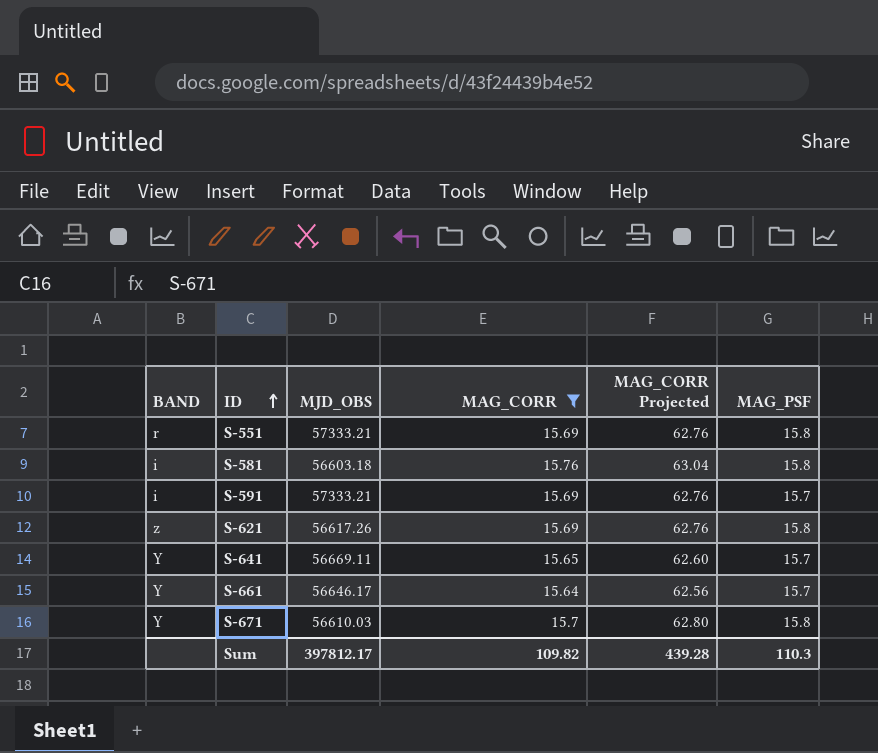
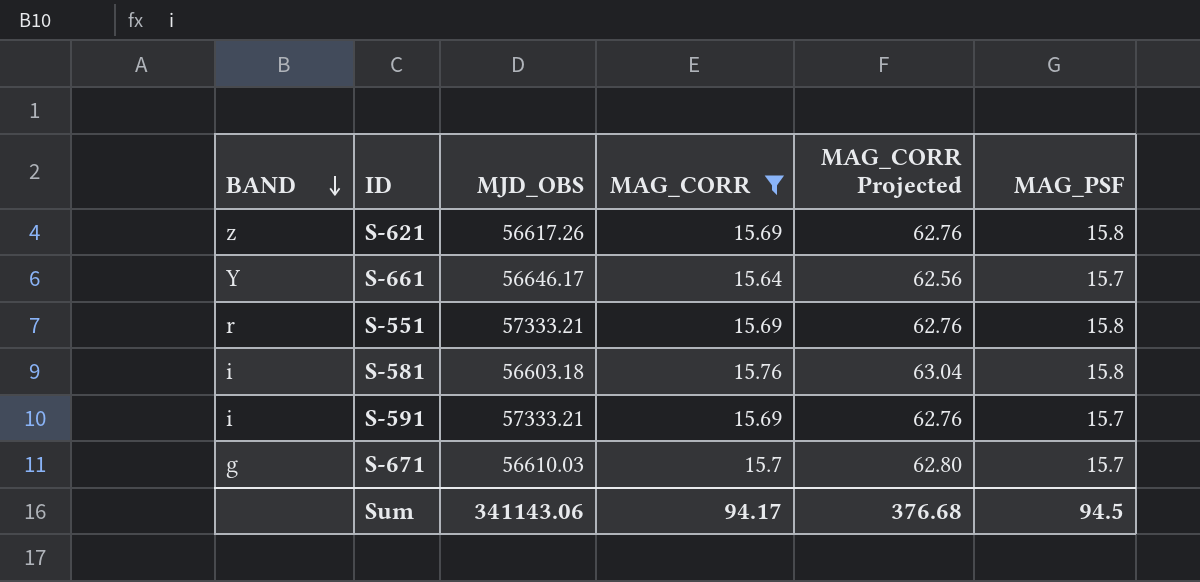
row order: ID ascending -> BAND descending
row S-641: Y | 56669.11 | 15.65 | 62.60 | 15.7 -> none
S-671 | BAND: Y -> g
S-671 | MAG_PSF: 15.8 -> 15.7
Sum | MJD_OBS: 397812.17 -> 341143.06
Sum | MAG_CORR: 109.82 -> 94.17
Sum | MAG_CORR Projected: 439.28 -> 376.68
Sum | MAG_PSF: 110.3 -> 94.5

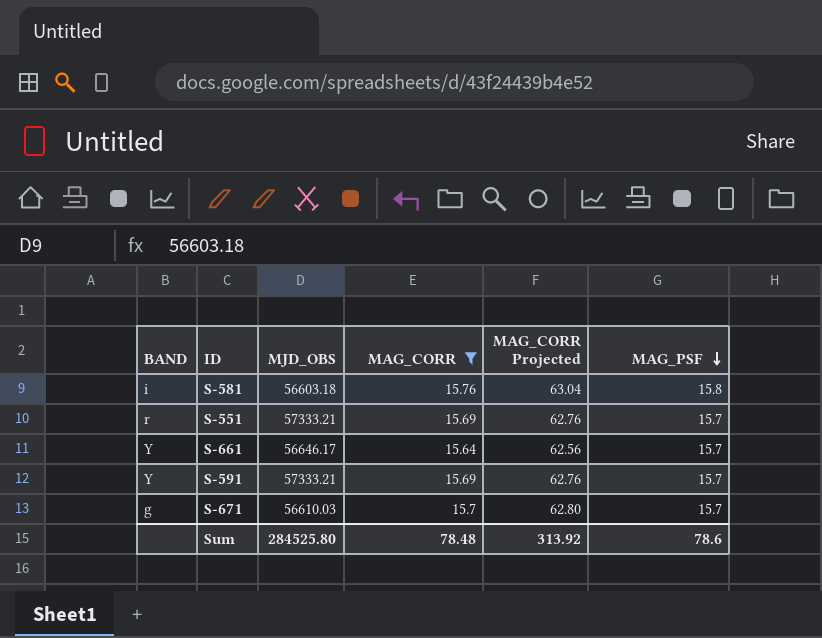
row order: BAND descending -> MAG_PSF descending
row S-621: z | 56617.26 | 15.69 | 62.76 | 15.8 -> none
S-551 | MAG_PSF: 15.8 -> 15.7
S-591 | BAND: i -> Y
Sum | MJD_OBS: 341143.06 -> 284525.80
Sum | MAG_CORR: 94.17 -> 78.48
Sum | MAG_CORR Projected: 376.68 -> 313.92
Sum | MAG_PSF: 94.5 -> 78.6

